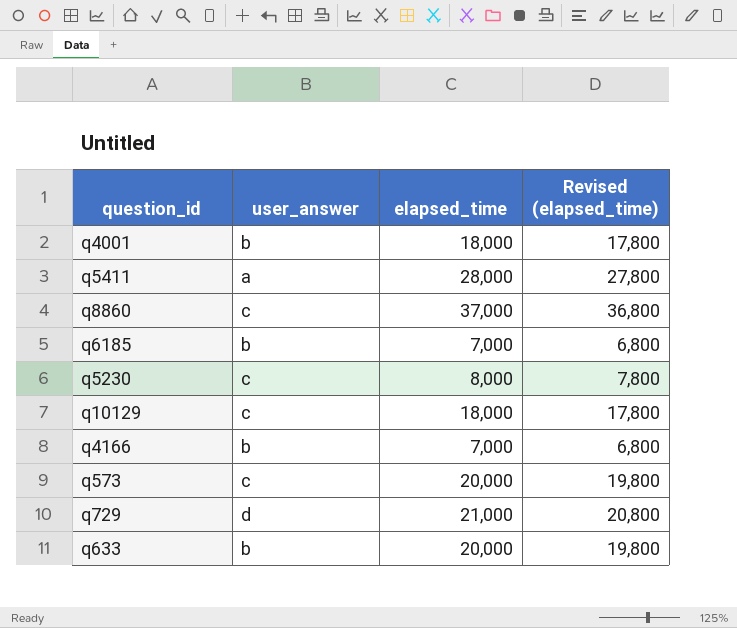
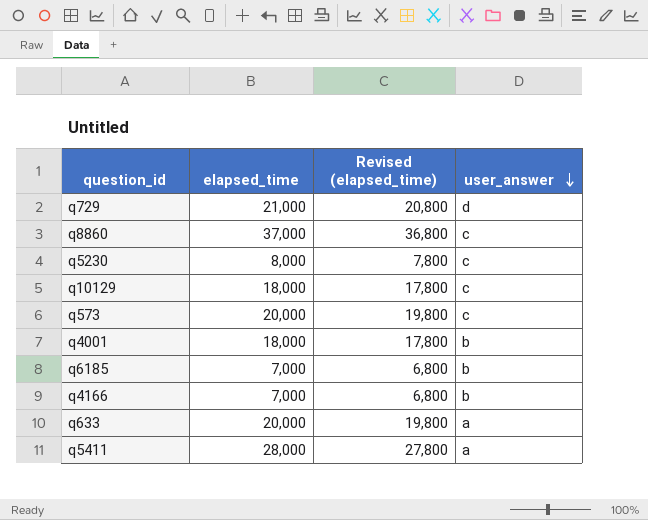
row order: none -> user_answer descending
column user_answer | position: 2 -> 4
q633 | user_answer: b -> a

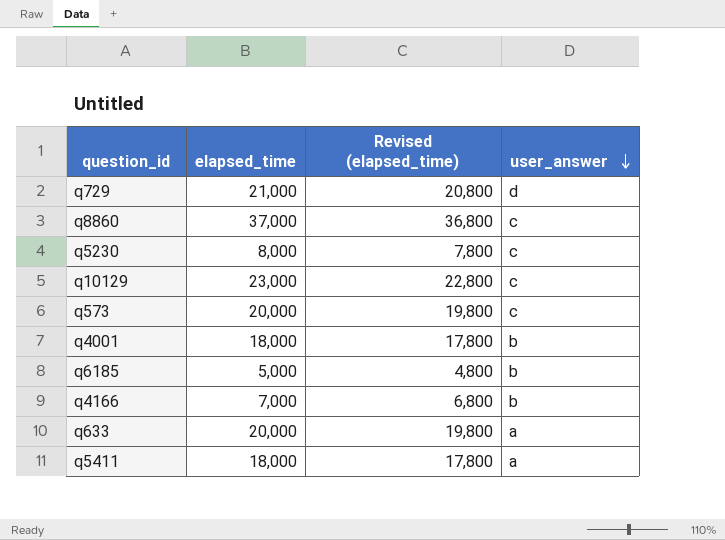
q10129 | elapsed_time: 18,000 -> 23,000
q10129 | Revised (elapsed_time): 17,800 -> 22,800
q6185 | elapsed_time: 7,000 -> 5,000
q6185 | Revised (elapsed_time): 6,800 -> 4,800
q5411 | elapsed_time: 28,000 -> 18,000
q5411 | Revised (elapsed_time): 27,800 -> 17,800

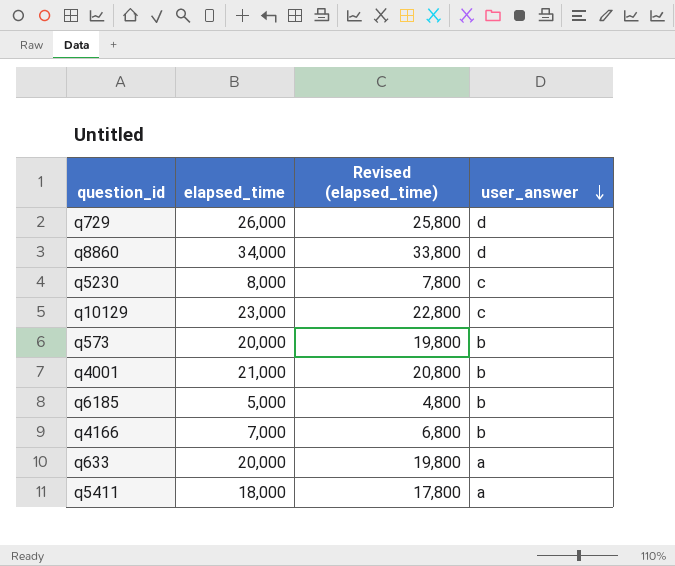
q729 | elapsed_time: 21,000 -> 26,000
q729 | Revised (elapsed_time): 20,800 -> 25,800
q8860 | elapsed_time: 37,000 -> 34,000
q8860 | Revised (elapsed_time): 36,800 -> 33,800
q8860 | user_answer: c -> d
q573 | user_answer: c -> b
q4001 | elapsed_time: 18,000 -> 21,000
q4001 | Revised (elapsed_time): 17,800 -> 20,800

